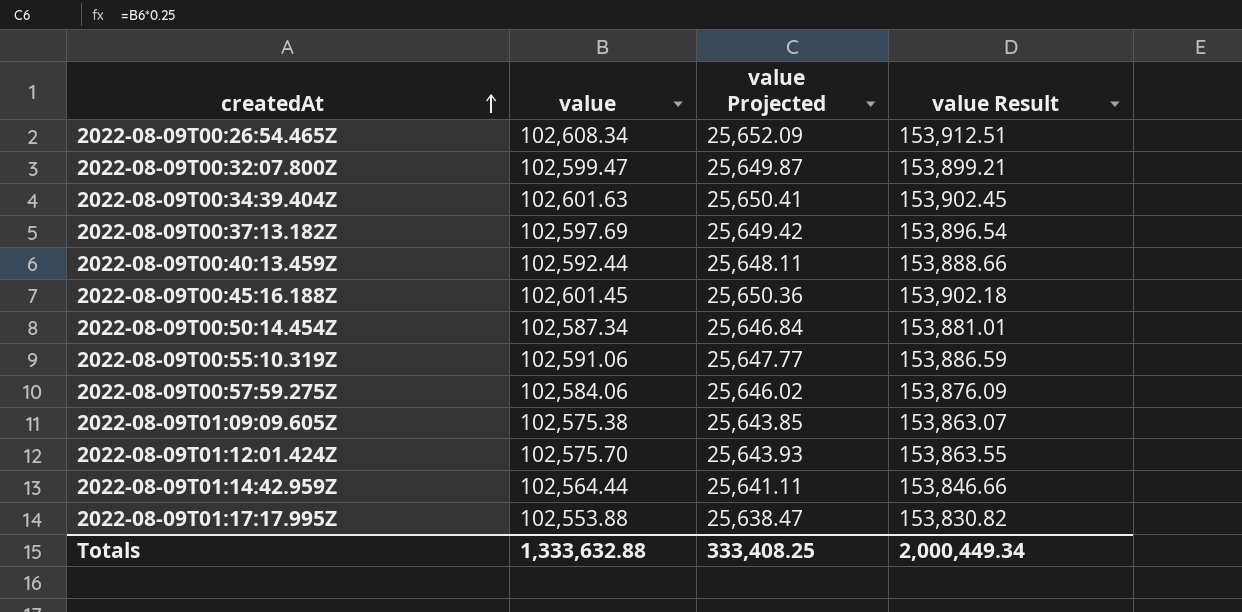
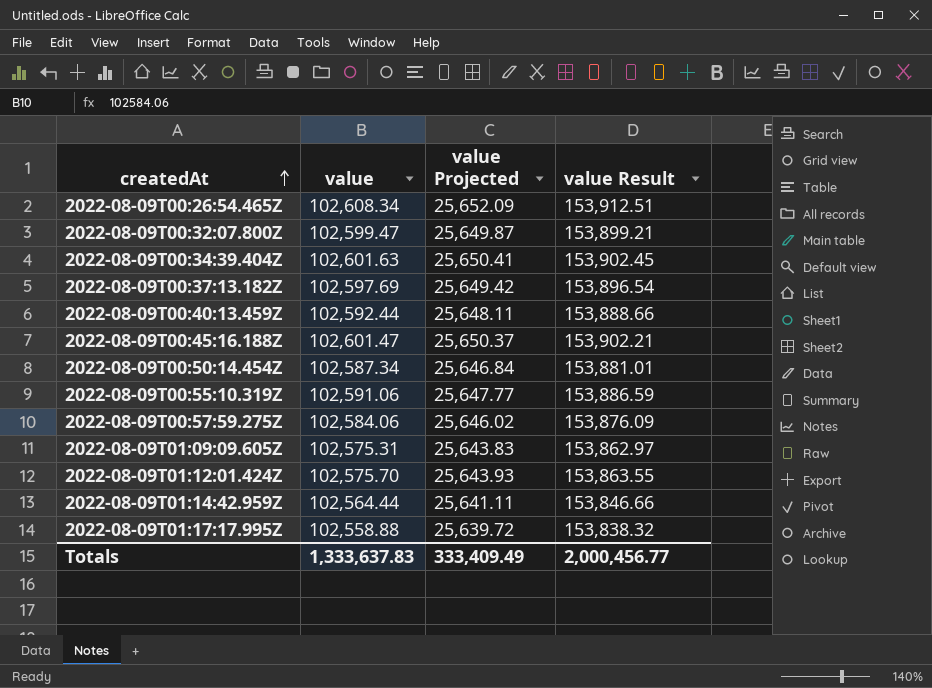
2022-08-09T00:45:16.188Z | value: 102,601.45 -> 102,601.47
2022-08-09T00:45:16.188Z | value Projected: 25,650.36 -> 25,650.37
2022-08-09T00:45:16.188Z | value Result: 153,902.18 -> 153,902.21
2022-08-09T01:09:09.605Z | value: 102,575.38 -> 102,575.31
2022-08-09T01:09:09.605Z | value Projected: 25,643.85 -> 25,643.83
2022-08-09T01:09:09.605Z | value Result: 153,863.07 -> 153,862.97
2022-08-09T01:17:17.995Z | value: 102,553.88 -> 102,558.88
2022-08-09T01:17:17.995Z | value Projected: 25,638.47 -> 25,639.72
2022-08-09T01:17:17.995Z | value Result: 153,830.82 -> 153,838.32
Totals | value: 1,333,632.88 -> 1,333,637.83
Totals | value Projected: 333,408.25 -> 333,409.49
Totals | value Result: 2,000,449.34 -> 2,000,456.77

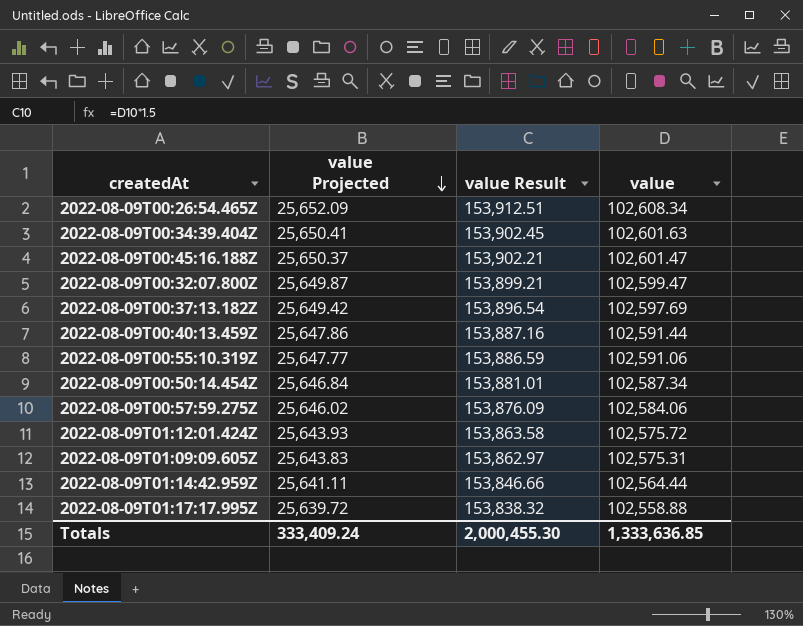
row order: createdAt ascending -> value Projected descending
column value | position: 2 -> 4
2022-08-09T00:40:13.459Z | value Projected: 25,648.11 -> 25,647.86
2022-08-09T00:40:13.459Z | value Result: 153,888.66 -> 153,887.16
2022-08-09T00:40:13.459Z | value: 102,592.44 -> 102,591.44
2022-08-09T01:12:01.424Z | value Result: 153,863.55 -> 153,863.58
2022-08-09T01:12:01.424Z | value: 102,575.70 -> 102,575.72
Totals | value Projected: 333,409.49 -> 333,409.24
Totals | value Result: 2,000,456.77 -> 2,000,455.30
Totals | value: 1,333,637.83 -> 1,333,636.85

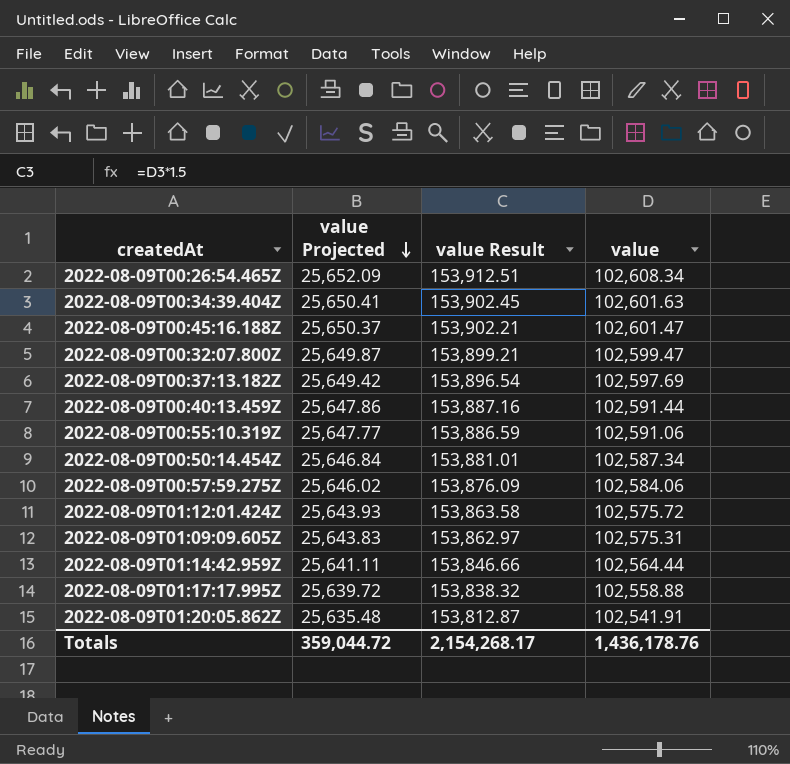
row 2022-08-09T01:20:05.862Z: none -> 25,635.48 | 153,812.87 | 102,541.91
Totals | value Projected: 333,409.24 -> 359,044.72
Totals | value Result: 2,000,455.30 -> 2,154,268.17
Totals | value: 1,333,636.85 -> 1,436,178.76

